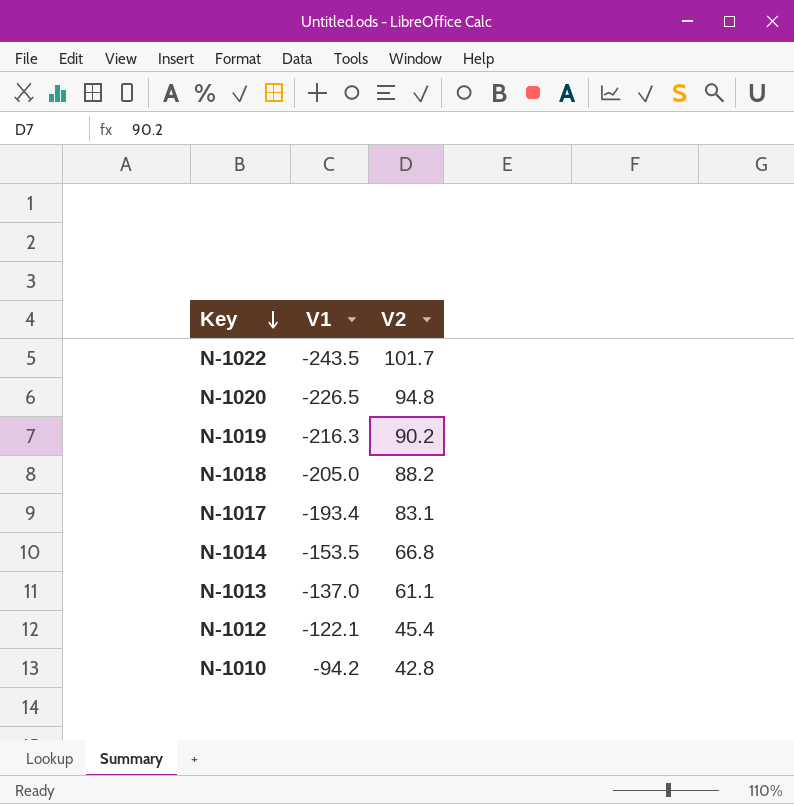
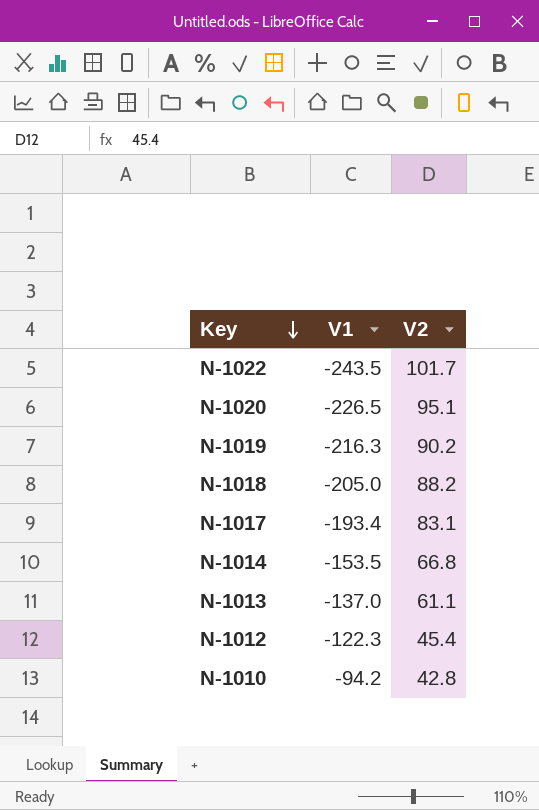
N-1020 | V2: 94.8 -> 95.1
N-1012 | V1: -122.1 -> -122.3

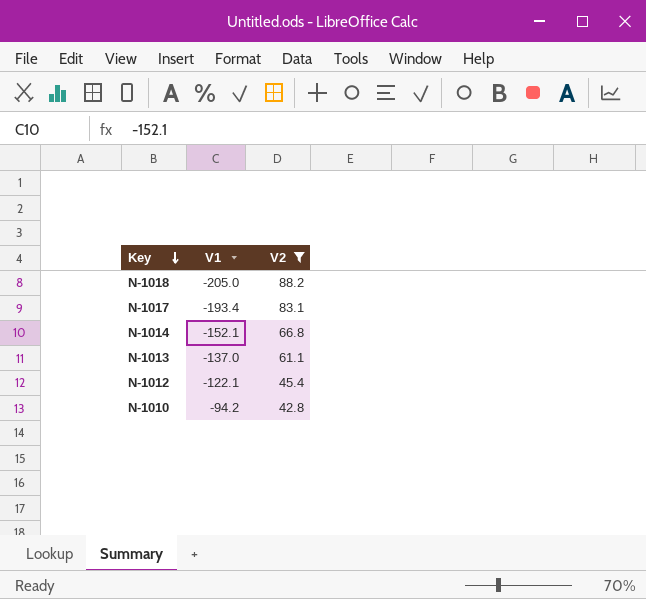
filter: none -> V2 <= 88.2
N-1014 | V1: -153.5 -> -152.1
N-1012 | V1: -122.3 -> -122.1

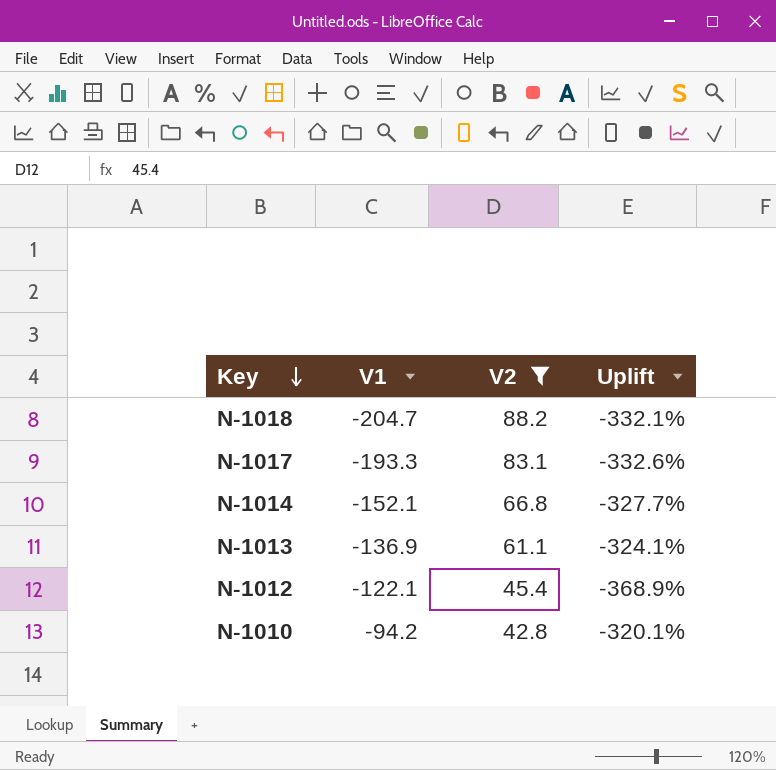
column Uplift | formula: none -> ([V1] - [V2]) / [V2]
N-1018 | V1: -205.0 -> -204.7
N-1017 | V1: -193.4 -> -193.3
N-1013 | V1: -137.0 -> -136.9

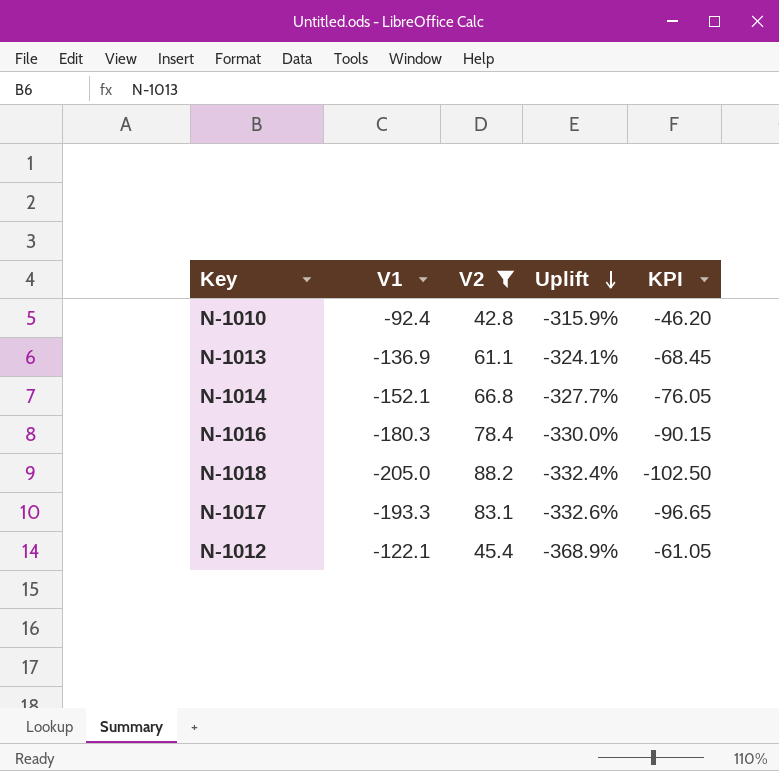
row order: Key descending -> Uplift descending
column KPI | formula: none -> [V1] * 0.5
N-1010 | V1: -94.2 -> -92.4
N-1010 | Uplift: -320.1% -> -315.9%
row N-1016: none -> -180.3 | 78.4 | -330.0% | -90.15
N-1018 | V1: -204.7 -> -205.0
N-1018 | Uplift: -332.1% -> -332.4%

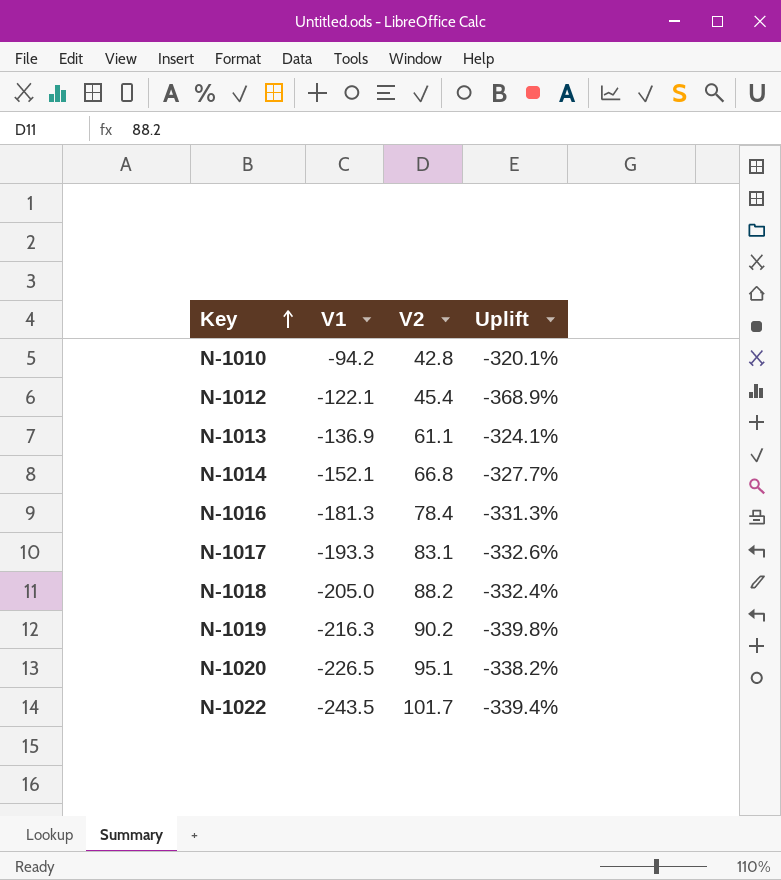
filter: V2 <= 88.2 -> none
row order: Uplift descending -> Key ascending
column KPI | formula: [V1] * 0.5 -> none
N-1010 | V1: -92.4 -> -94.2
N-1010 | Uplift: -315.9% -> -320.1%
N-1016 | V1: -180.3 -> -181.3
N-1016 | Uplift: -330.0% -> -331.3%

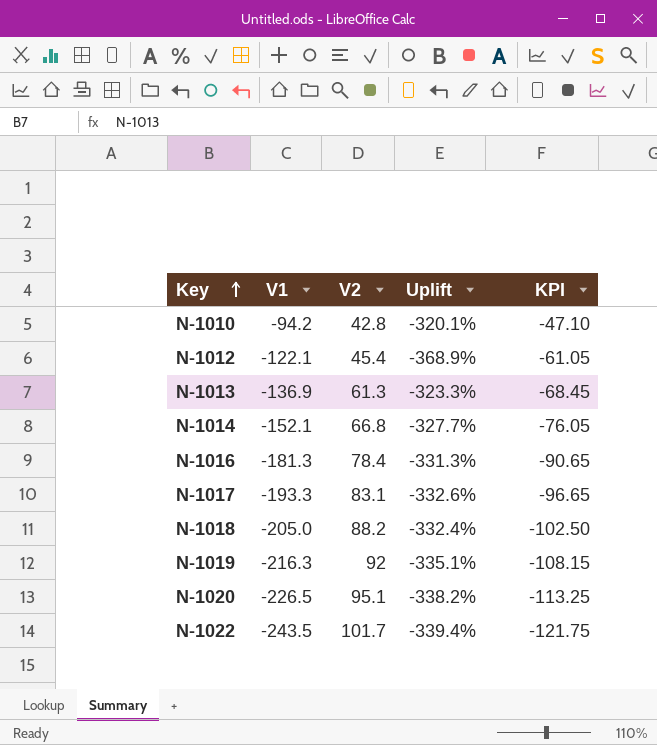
column KPI | formula: none -> [V1] * 0.5
N-1013 | V2: 61.1 -> 61.3
N-1013 | Uplift: -324.1% -> -323.3%
N-1019 | V2: 90.2 -> 92
N-1019 | Uplift: -339.8% -> -335.1%

